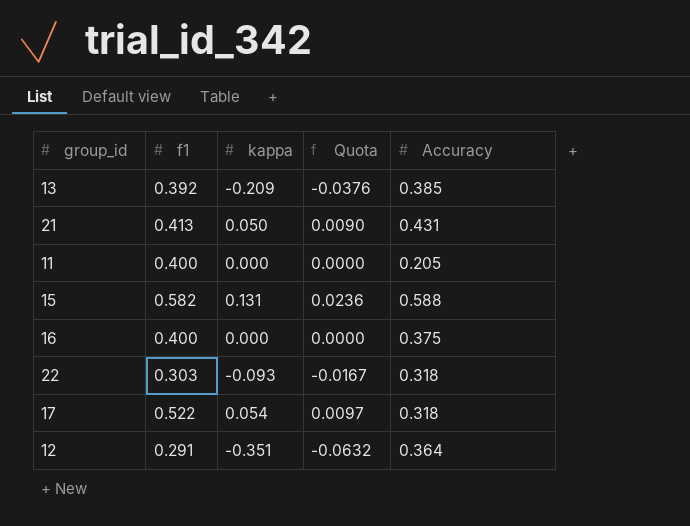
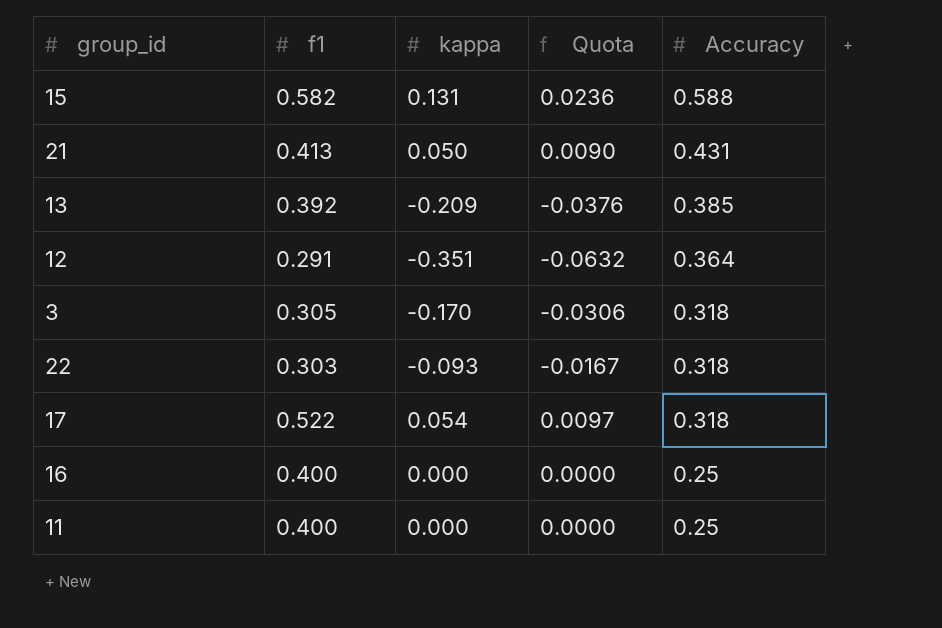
row order: none -> Accuracy descending
row 3: none -> 0.305 | -0.170 | -0.0306 | 0.318
16 | Accuracy: 0.375 -> 0.25
11 | Accuracy: 0.205 -> 0.25

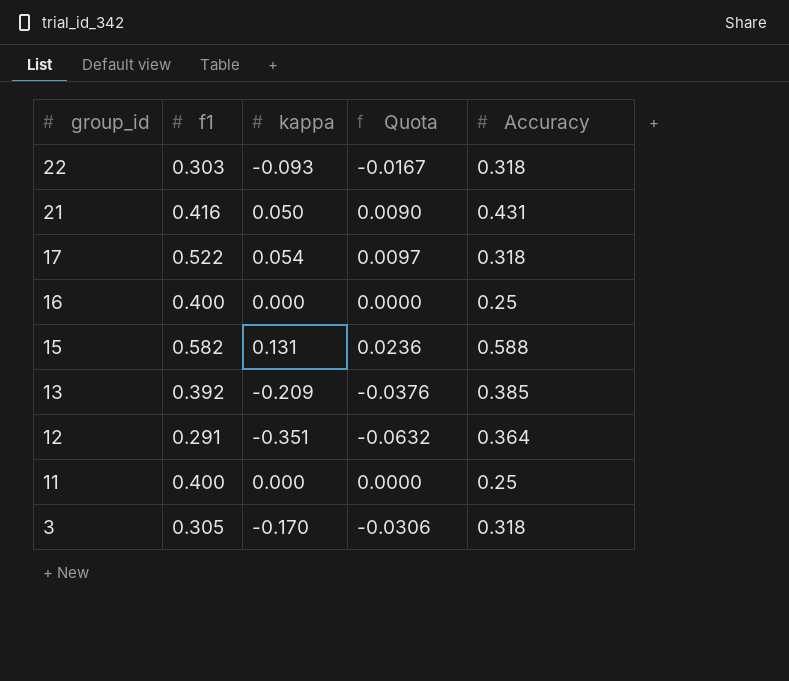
row order: Accuracy descending -> group_id descending
21 | f1: 0.413 -> 0.416

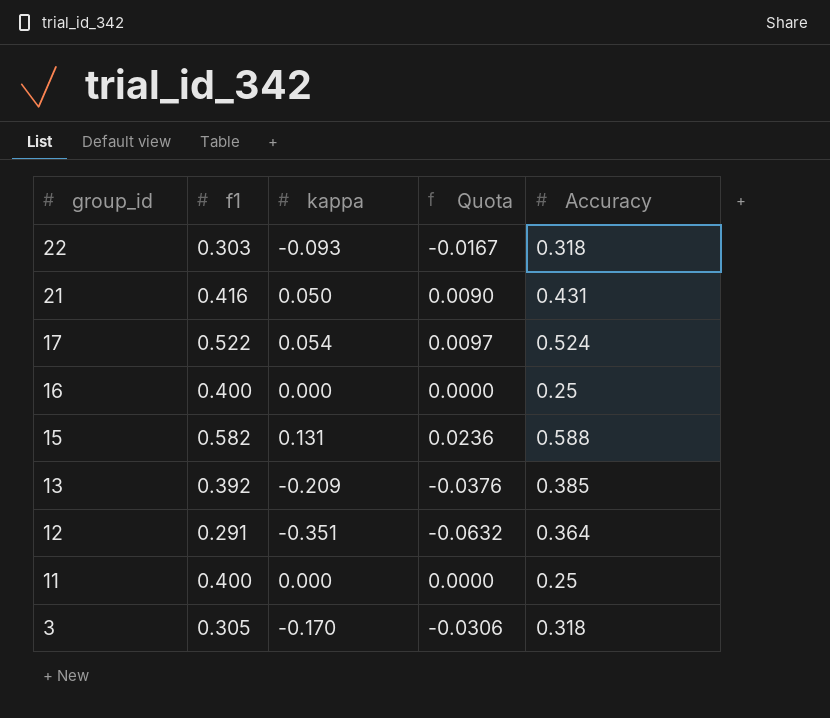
17 | Accuracy: 0.318 -> 0.524

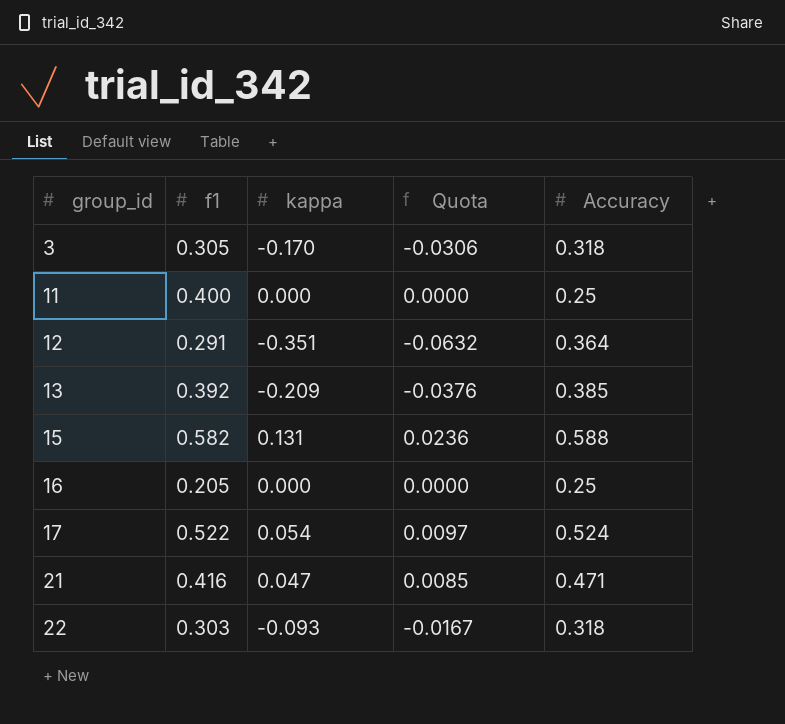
row order: group_id descending -> group_id ascending
16 | f1: 0.400 -> 0.205
21 | kappa: 0.050 -> 0.047
21 | Quota: 0.0090 -> 0.0085
21 | Accuracy: 0.431 -> 0.471

